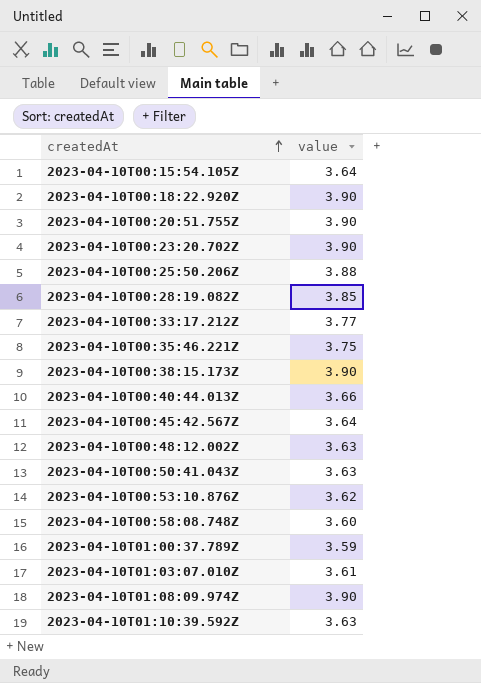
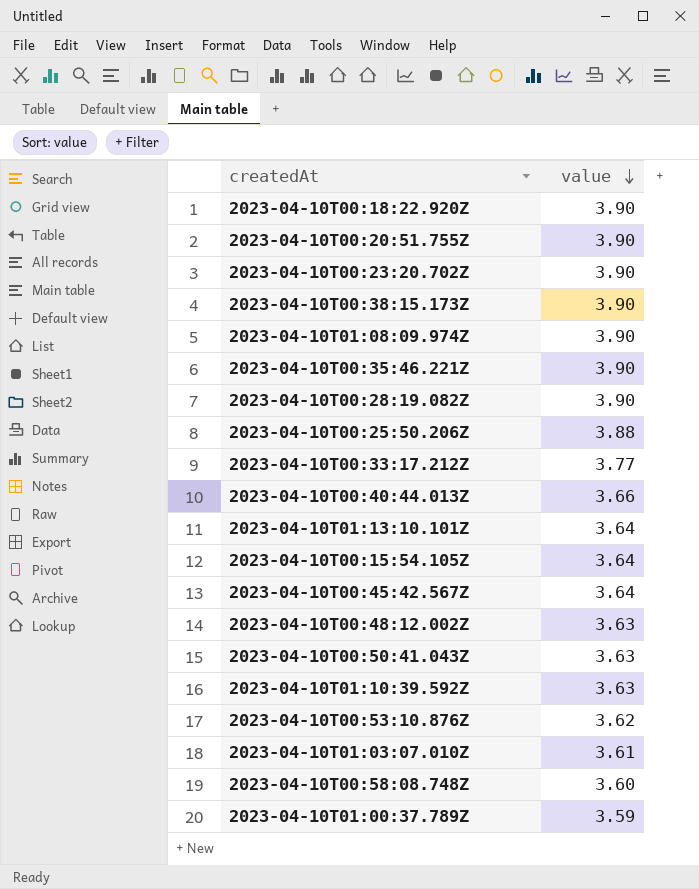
row order: createdAt ascending -> value descending
2023-04-10T00:35:46.221Z | value: 3.75 -> 3.90
2023-04-10T00:28:19.082Z | value: 3.85 -> 3.90
row 2023-04-10T01:13:10.101Z: none -> 3.64

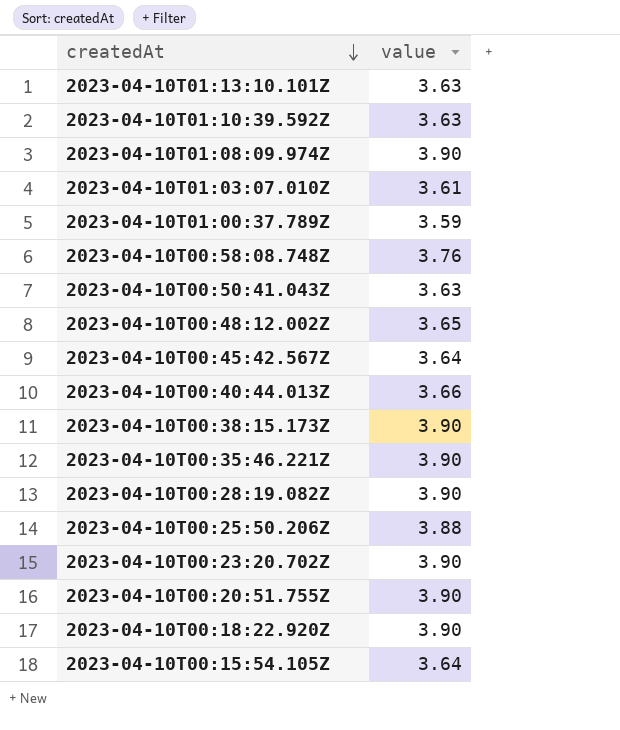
row order: value descending -> createdAt descending
row 2023-04-10T00:33:17.212Z: 3.77 -> none
row 2023-04-10T00:53:10.876Z: 3.62 -> none
2023-04-10T01:13:10.101Z | value: 3.64 -> 3.63
2023-04-10T00:58:08.748Z | value: 3.60 -> 3.76
2023-04-10T00:48:12.002Z | value: 3.63 -> 3.65

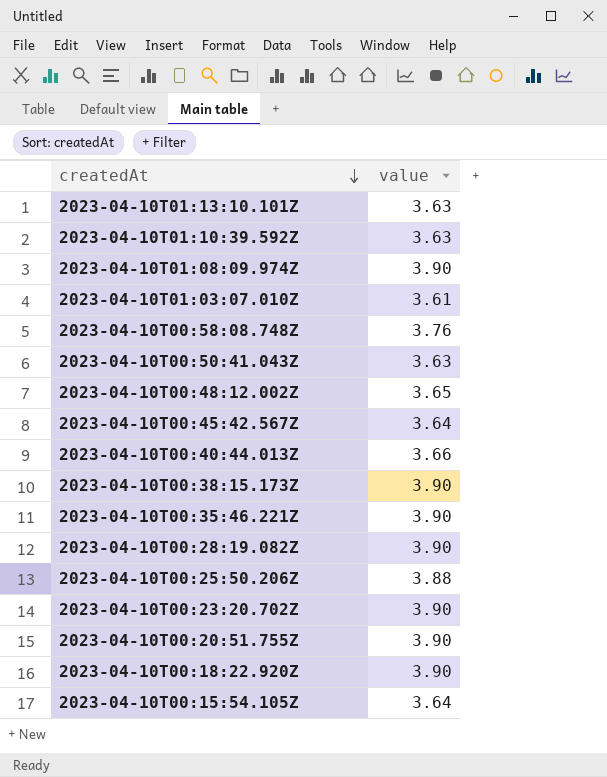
row 2023-04-10T01:00:37.789Z: 3.59 -> none

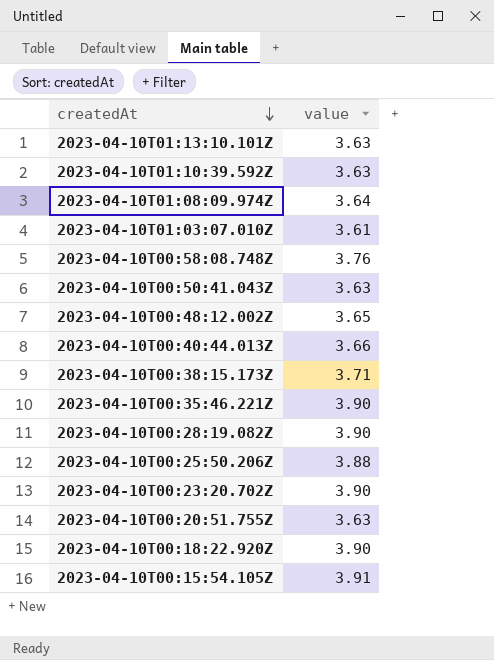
row 2023-04-10T00:45:42.567Z: 3.64 -> none
2023-04-10T01:08:09.974Z | value: 3.90 -> 3.64
2023-04-10T00:38:15.173Z | value: 3.90 -> 3.71
2023-04-10T00:20:51.755Z | value: 3.90 -> 3.63
2023-04-10T00:15:54.105Z | value: 3.64 -> 3.91

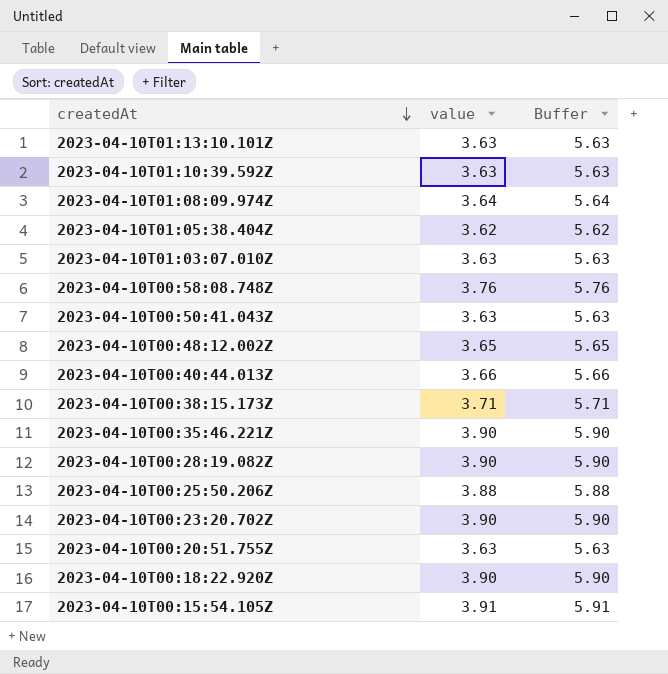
column Buffer | formula: none -> [value] + 2
row 2023-04-10T01:05:38.404Z: none -> 3.62 | 5.62
2023-04-10T01:03:07.010Z | value: 3.61 -> 3.63

